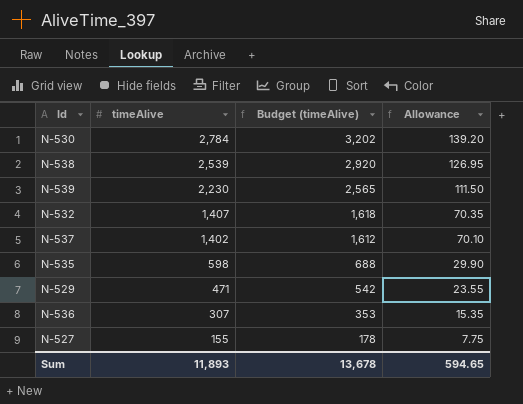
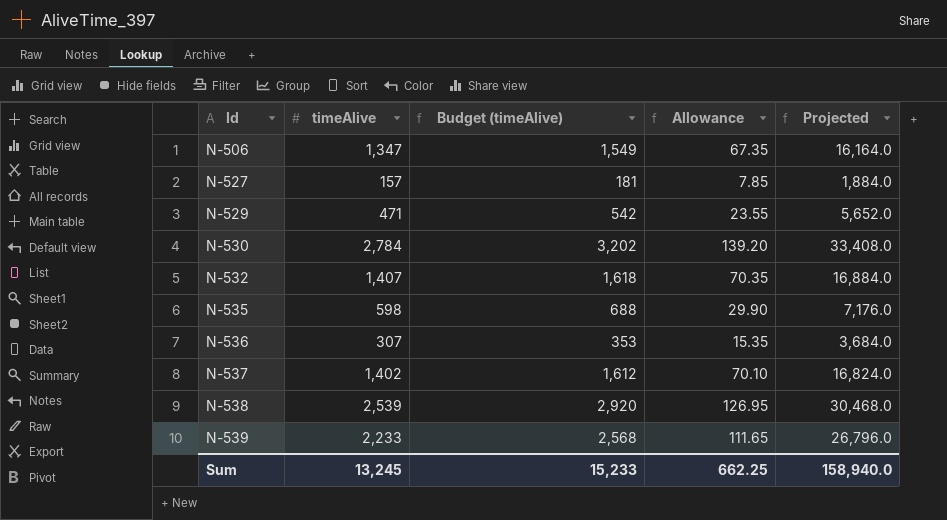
row order: timeAlive descending -> Id ascending
column Projected | formula: none -> [timeAlive] * 12
row N-506: none -> 1,347 | 1,549 | 67.35 | 16,164.0
N-527 | timeAlive: 155 -> 157
N-527 | Budget (timeAlive): 178 -> 181
N-527 | Allowance: 7.75 -> 7.85
N-539 | timeAlive: 2,230 -> 2,233
N-539 | Budget (timeAlive): 2,565 -> 2,568
N-539 | Allowance: 111.50 -> 111.65
Sum | timeAlive: 11,893 -> 13,245
Sum | Budget (timeAlive): 13,678 -> 15,233
Sum | Allowance: 594.65 -> 662.25

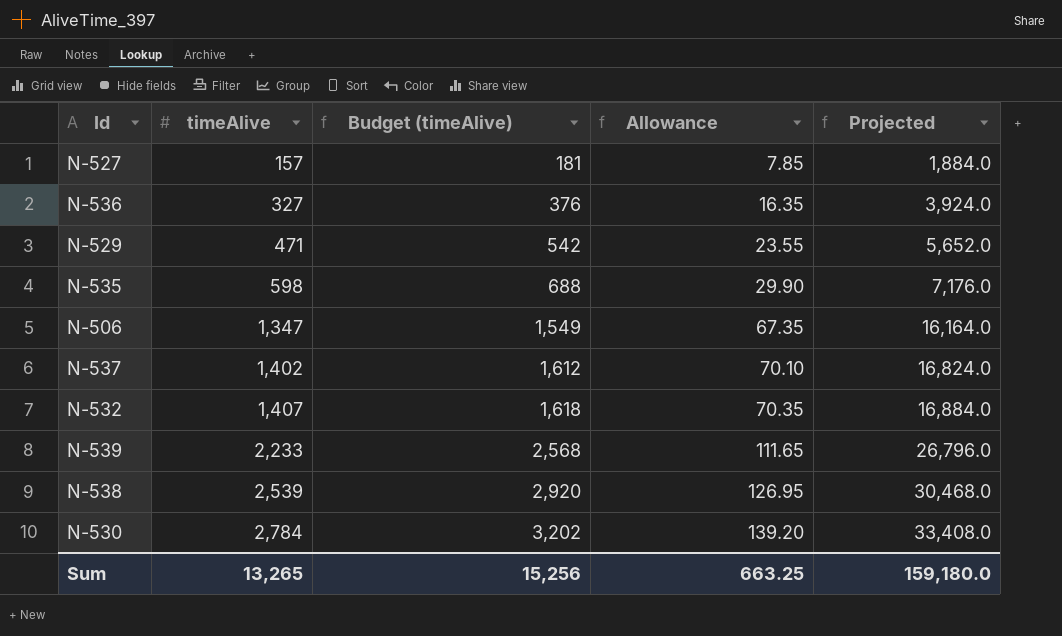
row order: Id ascending -> timeAlive ascending
N-536 | timeAlive: 307 -> 327
N-536 | Budget (timeAlive): 353 -> 376
N-536 | Allowance: 15.35 -> 16.35
N-536 | Projected: 3,684.0 -> 3,924.0
Sum | timeAlive: 13,245 -> 13,265
Sum | Budget (timeAlive): 15,233 -> 15,256
Sum | Allowance: 662.25 -> 663.25
Sum | Projected: 158,940.0 -> 159,180.0

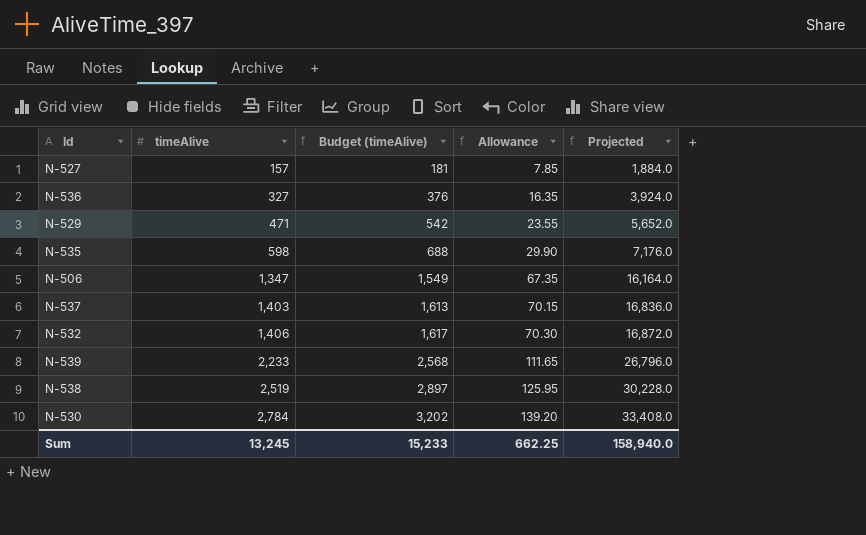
N-537 | timeAlive: 1,402 -> 1,403
N-537 | Budget (timeAlive): 1,612 -> 1,613
N-537 | Allowance: 70.10 -> 70.15
N-537 | Projected: 16,824.0 -> 16,836.0
N-532 | timeAlive: 1,407 -> 1,406
N-532 | Budget (timeAlive): 1,618 -> 1,617
N-532 | Allowance: 70.35 -> 70.30
N-532 | Projected: 16,884.0 -> 16,872.0
N-538 | timeAlive: 2,539 -> 2,519
N-538 | Budget (timeAlive): 2,920 -> 2,897
N-538 | Allowance: 126.95 -> 125.95
N-538 | Projected: 30,468.0 -> 30,228.0
Sum | timeAlive: 13,265 -> 13,245
Sum | Budget (timeAlive): 15,256 -> 15,233
Sum | Allowance: 663.25 -> 662.25
Sum | Projected: 159,180.0 -> 158,940.0

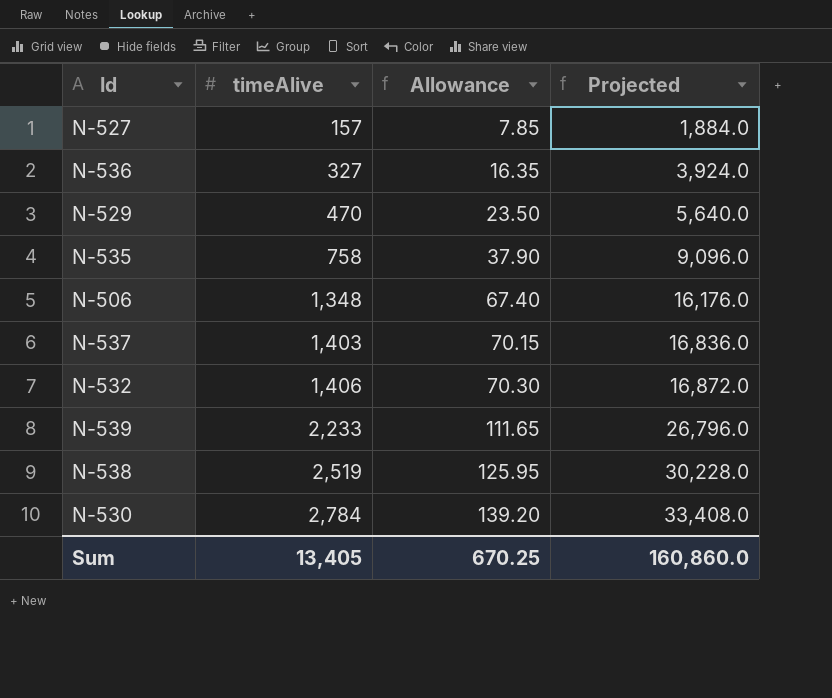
column Budget (timeAlive) | formula: [timeAlive] * 1.15 -> none
N-529 | timeAlive: 471 -> 470
N-529 | Allowance: 23.55 -> 23.50
N-529 | Projected: 5,652.0 -> 5,640.0
N-535 | timeAlive: 598 -> 758
N-535 | Allowance: 29.90 -> 37.90
N-535 | Projected: 7,176.0 -> 9,096.0
N-506 | timeAlive: 1,347 -> 1,348
N-506 | Allowance: 67.35 -> 67.40
N-506 | Projected: 16,164.0 -> 16,176.0
Sum | timeAlive: 13,245 -> 13,405
Sum | Allowance: 662.25 -> 670.25
Sum | Projected: 158,940.0 -> 160,860.0

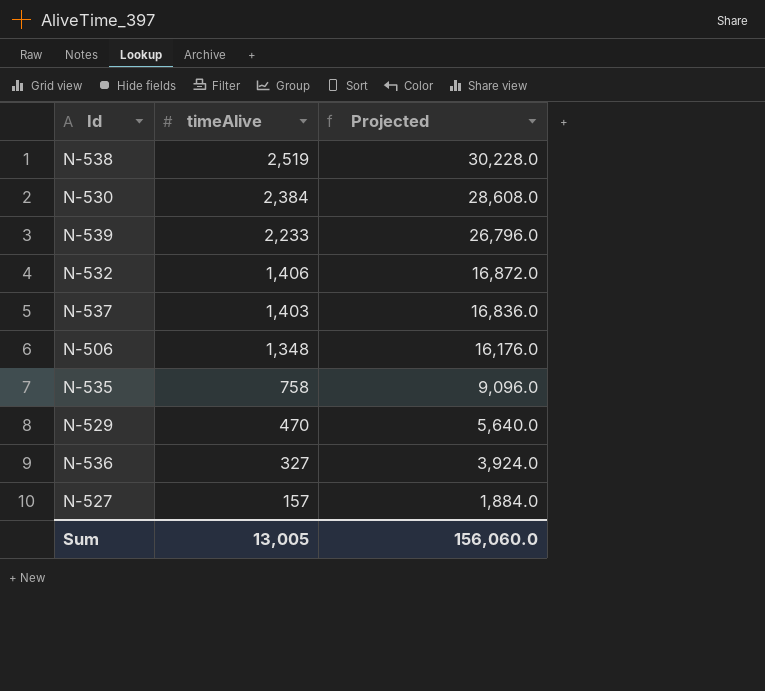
row order: timeAlive ascending -> timeAlive descending
column Allowance | formula: [timeAlive] * 0.05 -> none
N-530 | timeAlive: 2,784 -> 2,384
N-530 | Projected: 33,408.0 -> 28,608.0
Sum | timeAlive: 13,405 -> 13,005
Sum | Projected: 160,860.0 -> 156,060.0

